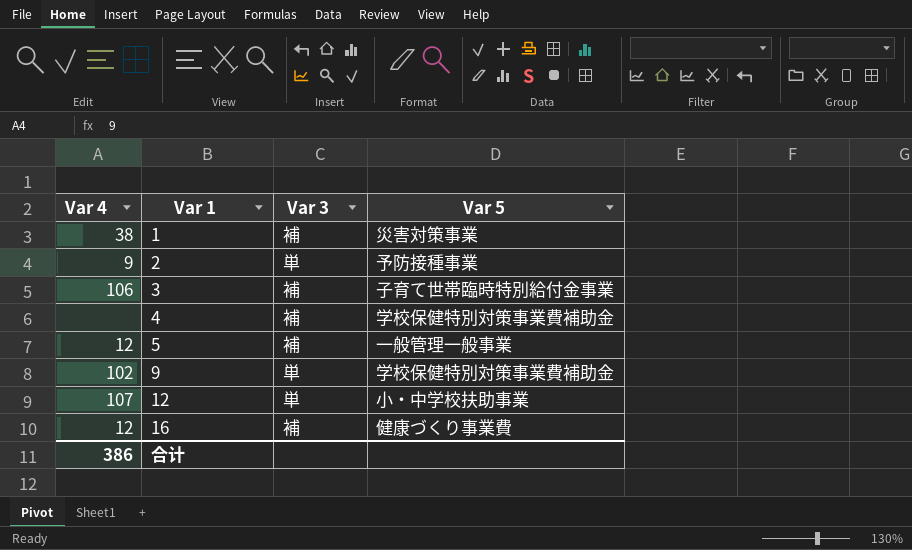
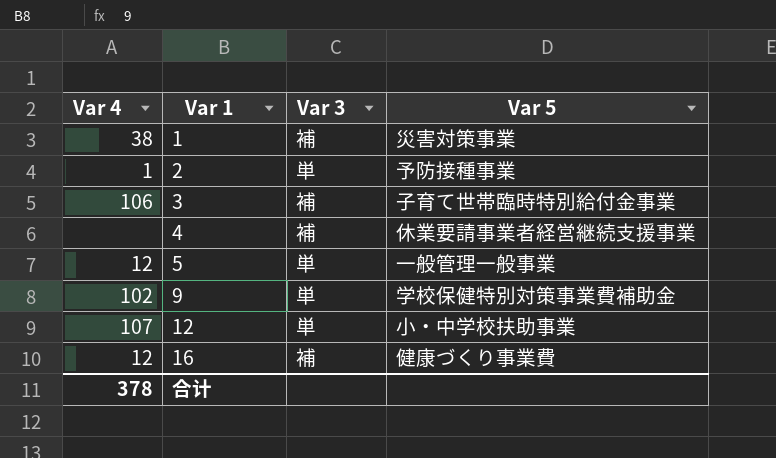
2 | Var 4: 9 -> 1
4 | Var 5: 学校保健特別対策事業費補助金 -> 休業要請事業者経営継続支援事業
5 | Var 3: 補 -> 単
合计 | Var 4: 386 -> 378

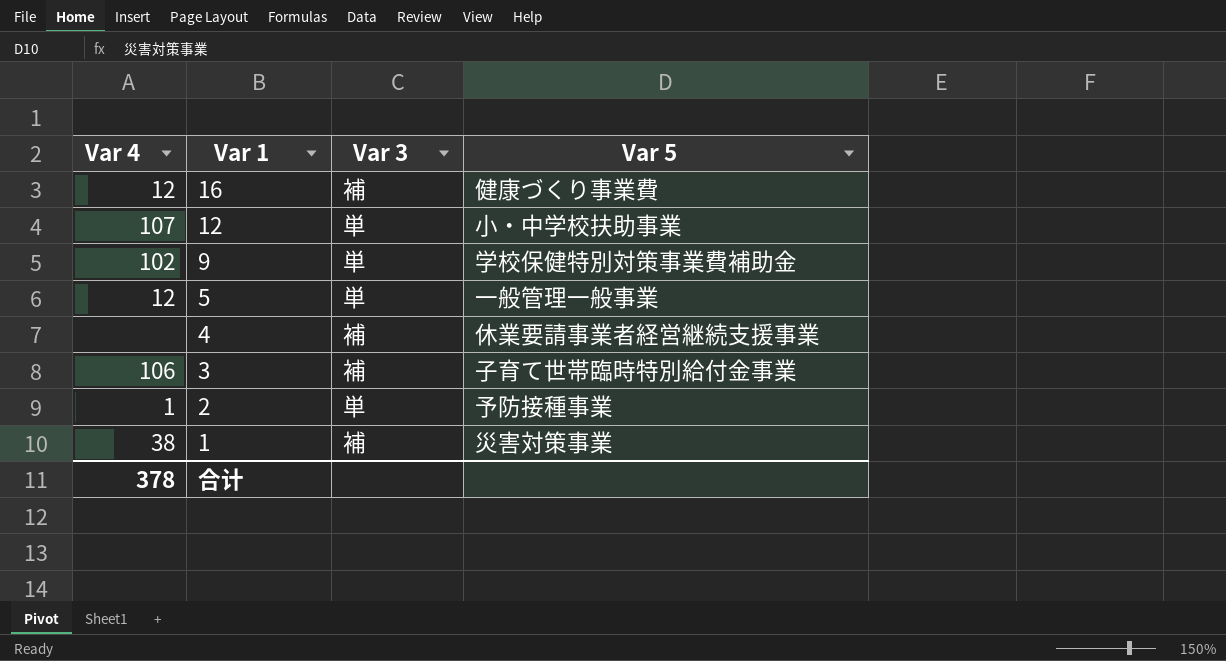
row order: Var 1 ascending -> Var 1 descending

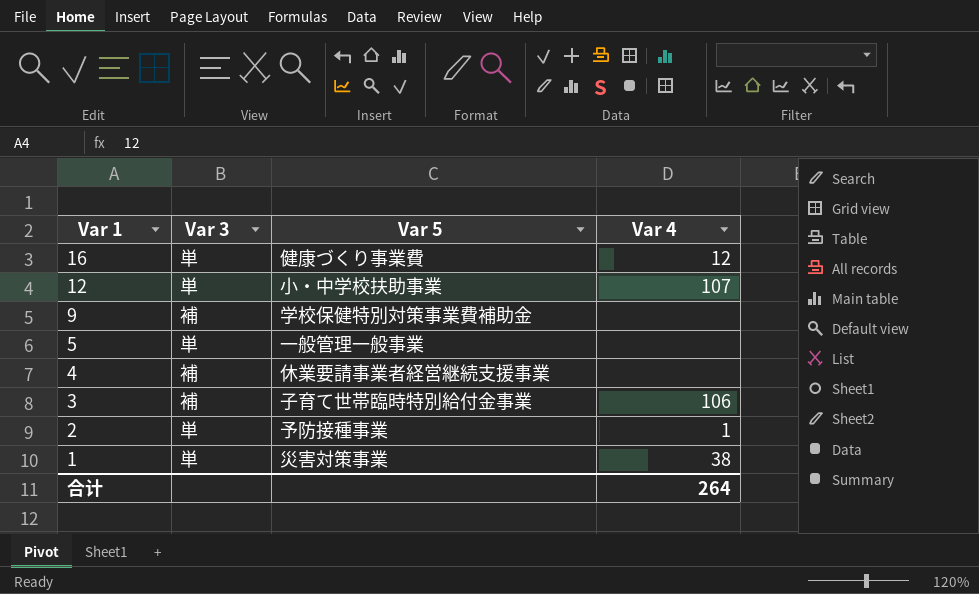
column Var 4 | position: 1 -> 4
16 | Var 3: 補 -> 単
9 | Var 3: 単 -> 補
9 | Var 4: 102 -> none
5 | Var 4: 12 -> none
1 | Var 3: 補 -> 単
合计 | Var 4: 378 -> 264

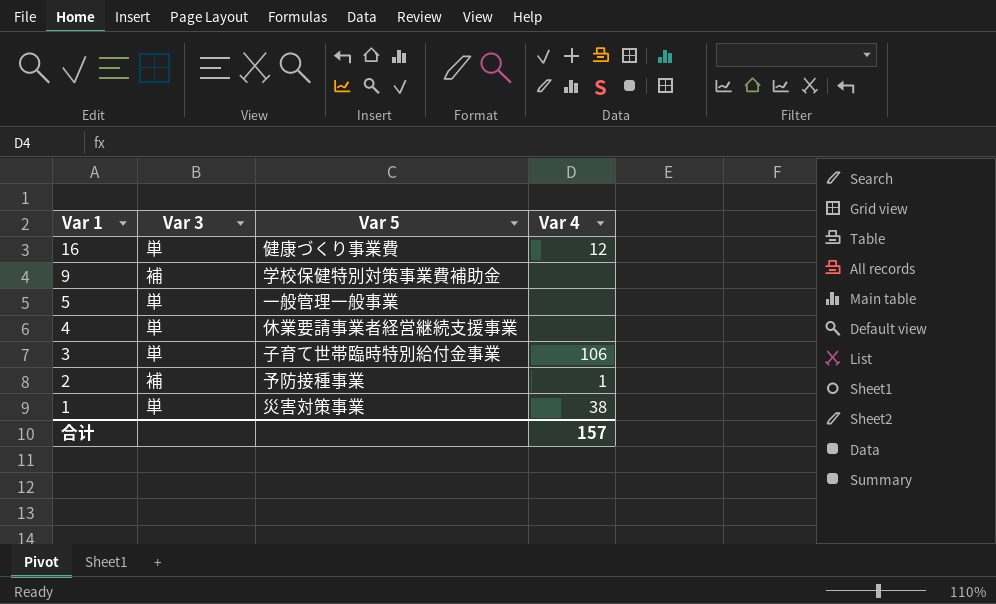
row 12: 単 | 小・中学校扶助事業 | 107 -> none
4 | Var 3: 補 -> 単
3 | Var 3: 補 -> 単
2 | Var 3: 単 -> 補
合计 | Var 4: 264 -> 157

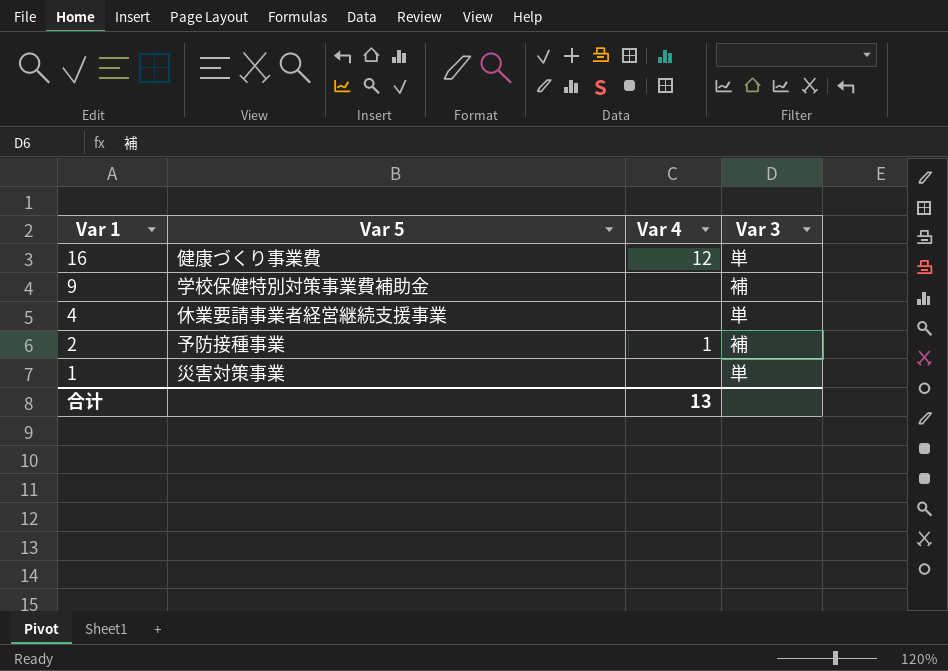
column Var 3 | position: 2 -> 4
row 5: 単 | 一般管理一般事業 | none -> none
row 3: 単 | 子育て世帯臨時特別給付金事業 | 106 -> none
1 | Var 4: 38 -> none
合计 | Var 4: 157 -> 13

